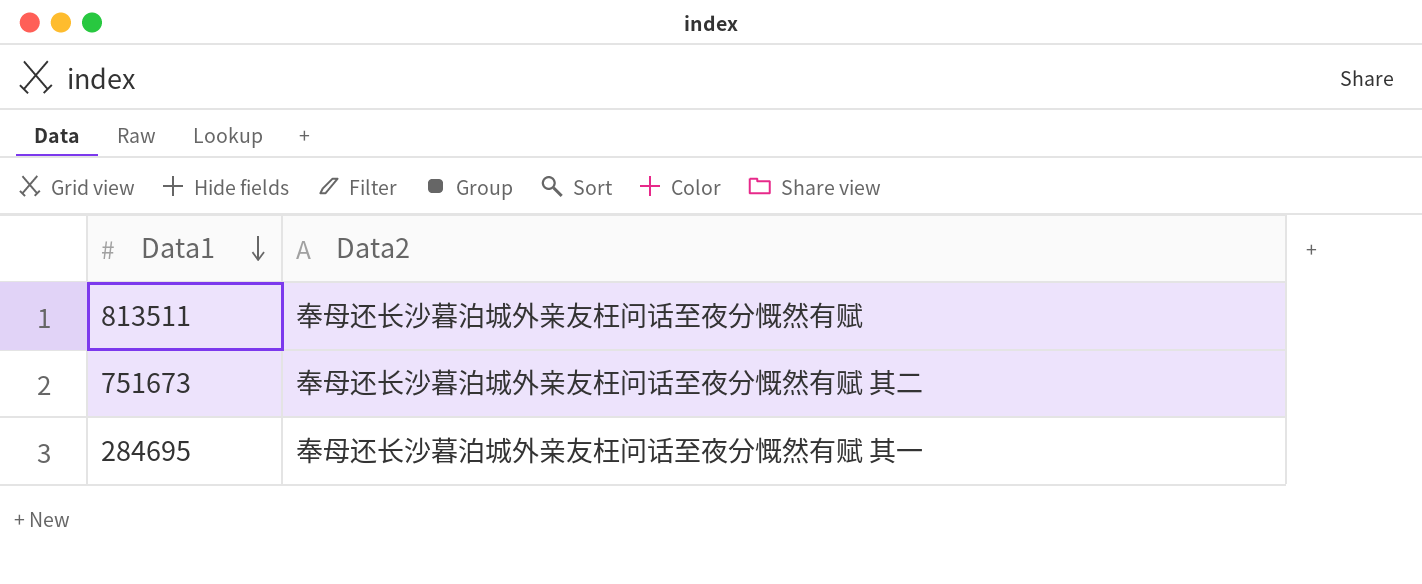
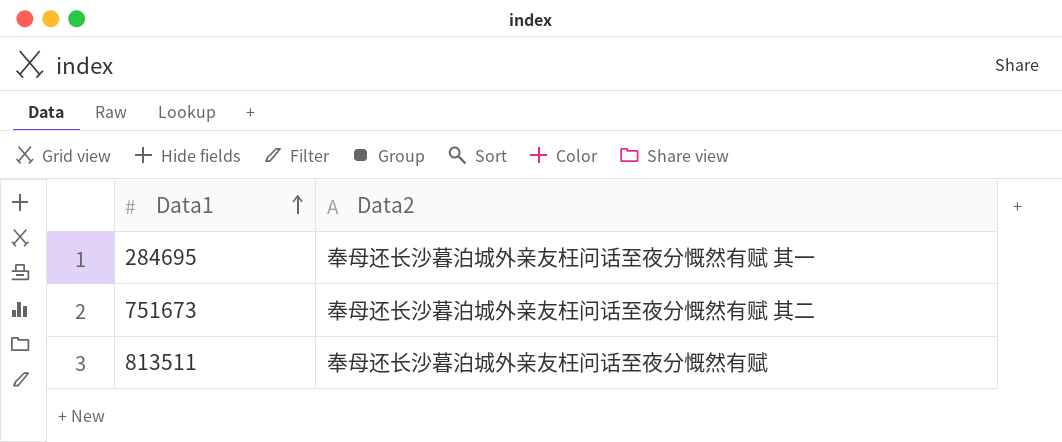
row order: Data1 descending -> Data1 ascending

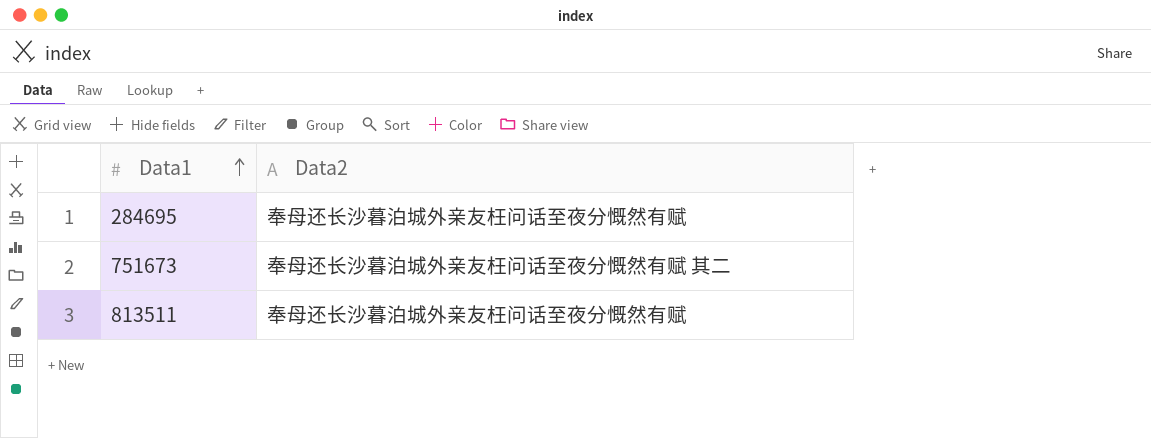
284695 | Data2: 奉母还长沙暮泊城外亲友枉问话至夜分慨然有赋 其一 -> 奉母还长沙暮泊城外亲友枉问话至夜分慨然有赋

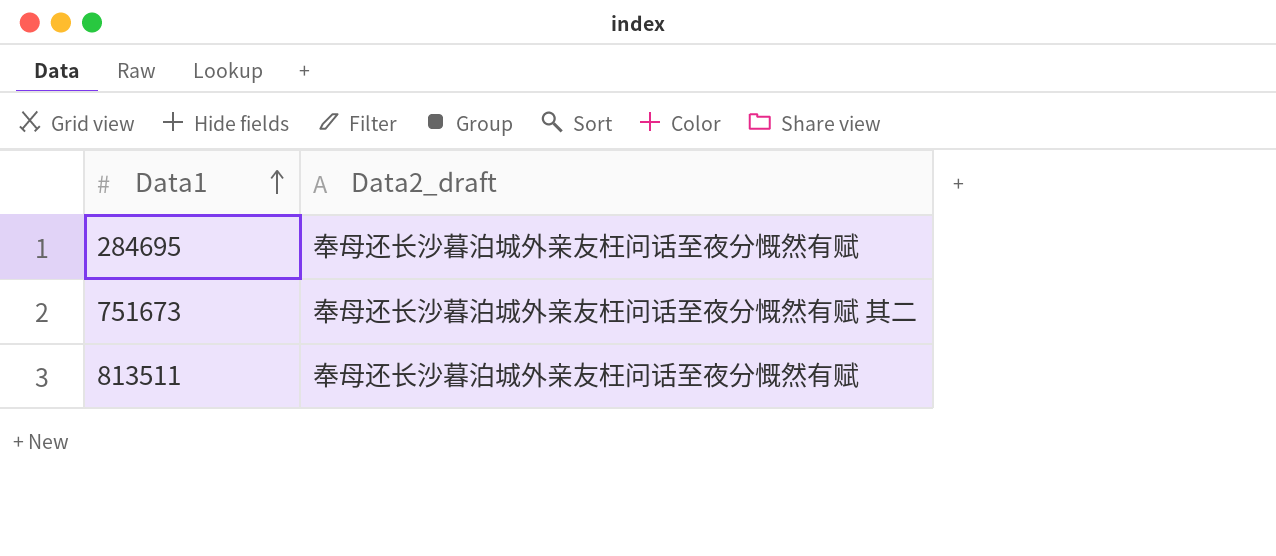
column name: Data2 -> Data2_draft

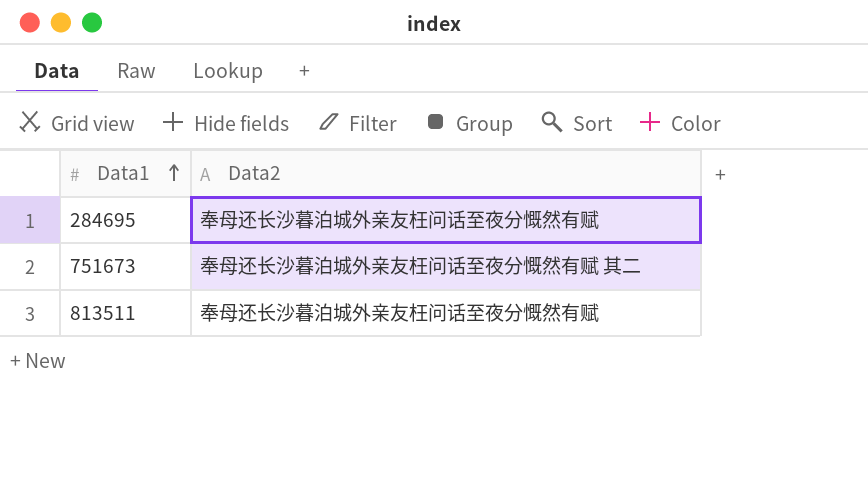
column name: Data2_draft -> Data2

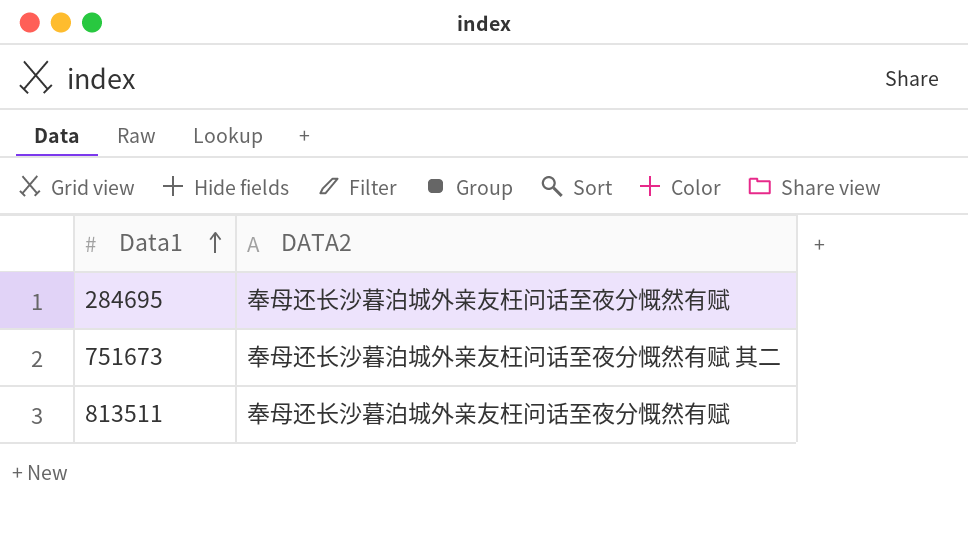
column name: Data2 -> DATA2

